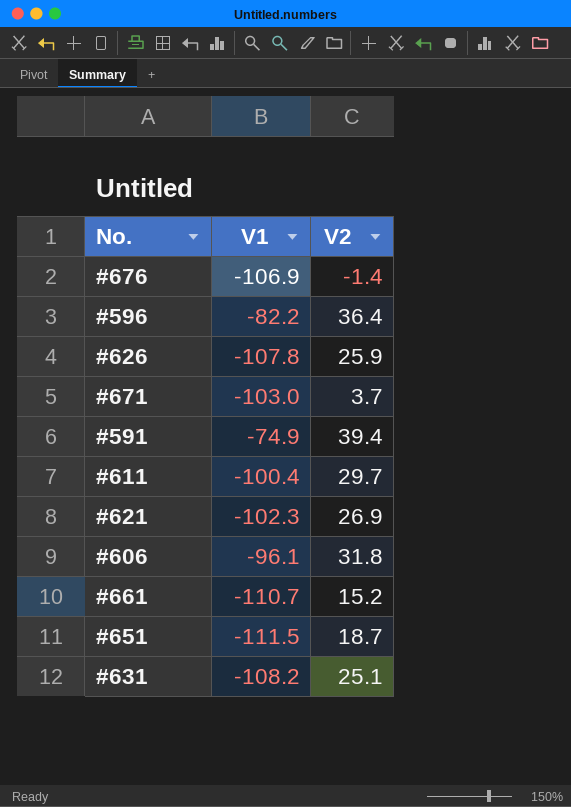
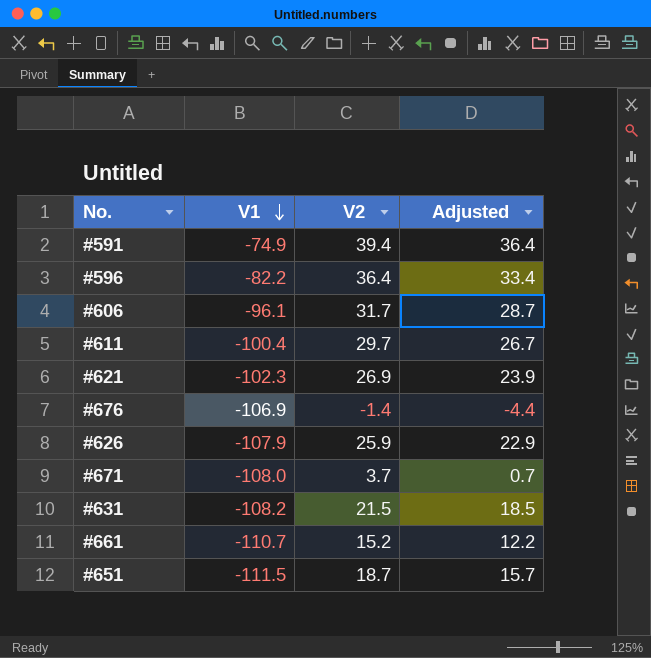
row order: none -> V1 descending
column Adjusted | formula: none -> [V2] - 3
#606 | V2: 31.8 -> 31.7
#626 | V1: -107.8 -> -107.9
#671 | V1: -103.0 -> -108.0
#631 | V2: 25.1 -> 21.5

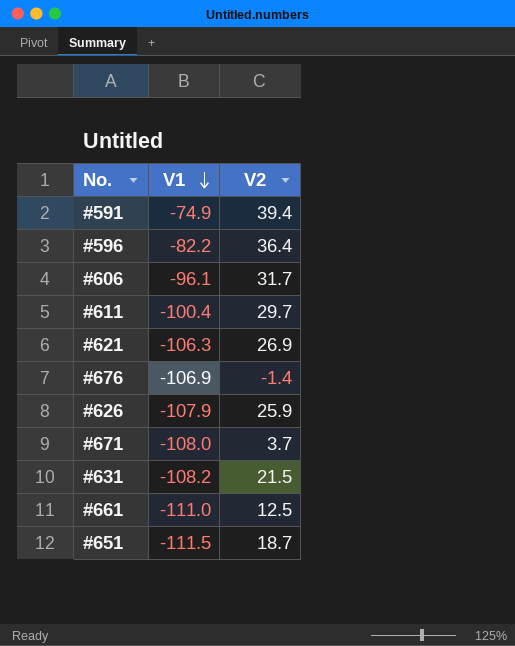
column Adjusted | formula: [V2] - 3 -> none
#621 | V1: -102.3 -> -106.3
#661 | V1: -110.7 -> -111.0
#661 | V2: 15.2 -> 12.5

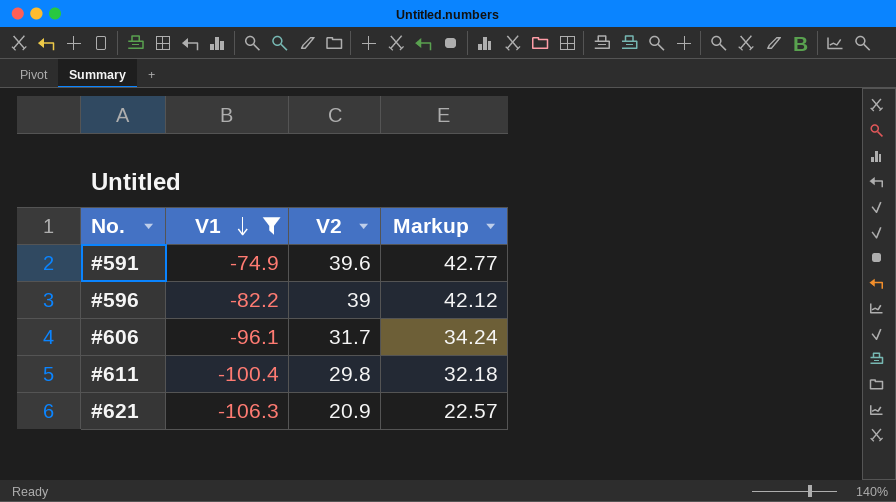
filter: none -> V1 >= -106.3
column Markup | formula: none -> [V2] * 1.08
#591 | V2: 39.4 -> 39.6
#596 | V2: 36.4 -> 39
#611 | V2: 29.7 -> 29.8
#621 | V2: 26.9 -> 20.9

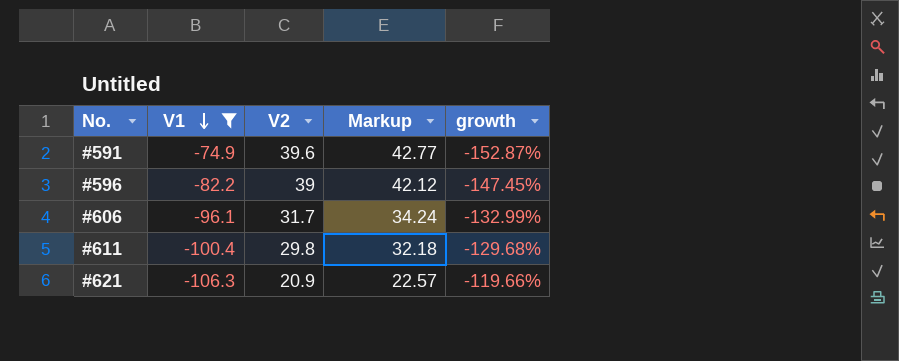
column growth | formula: none -> ([V2] - [V1]) / [V1]

